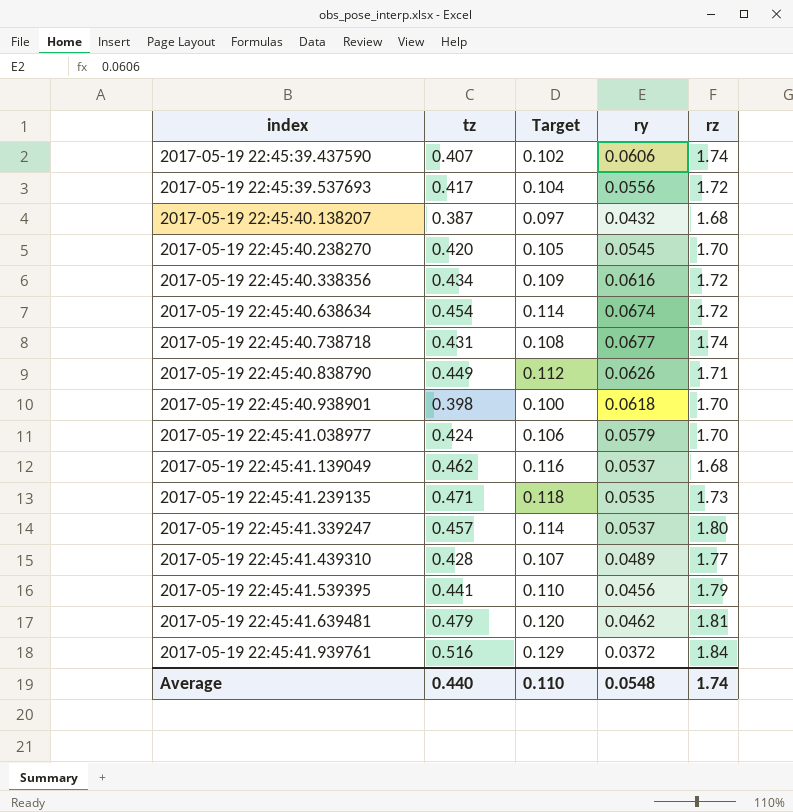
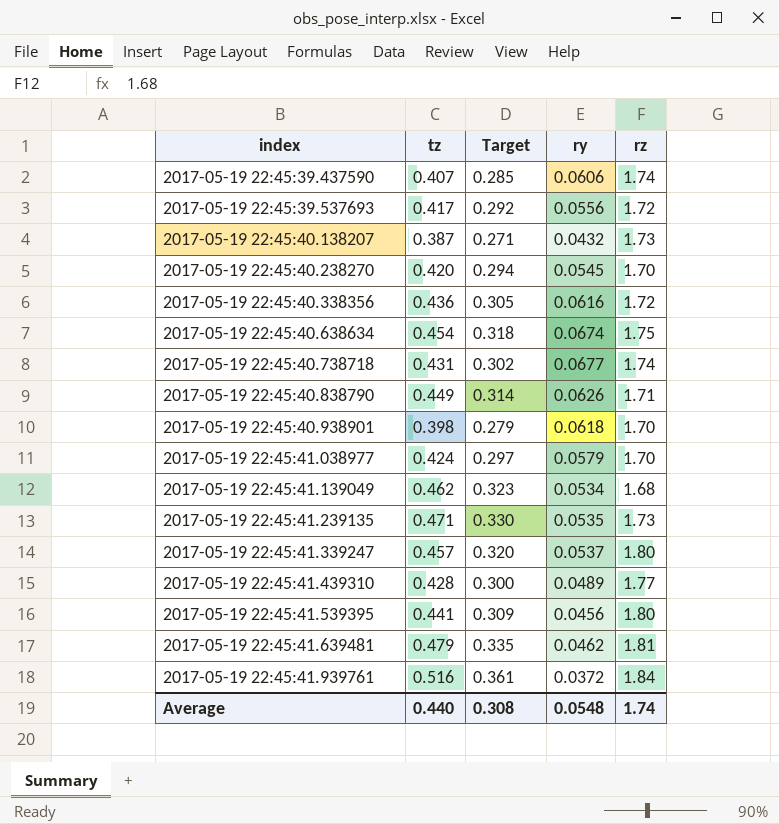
column Target | formula: [tz] * 0.25 -> [tz] * 0.7
2017-05-19 22:45:40.138207 | rz: 1.68 -> 1.73
2017-05-19 22:45:40.338356 | tz: 0.434 -> 0.436
2017-05-19 22:45:40.638634 | rz: 1.72 -> 1.75
2017-05-19 22:45:41.139049 | ry: 0.0537 -> 0.0534
2017-05-19 22:45:41.539395 | rz: 1.79 -> 1.80
Average | Target: 0.110 -> 0.308

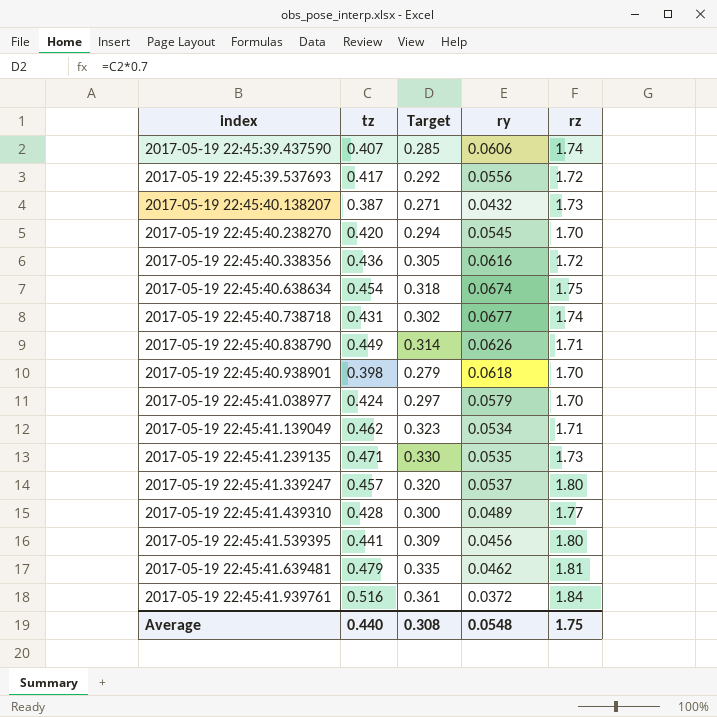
2017-05-19 22:45:41.139049 | rz: 1.68 -> 1.71
Average | rz: 1.74 -> 1.75

